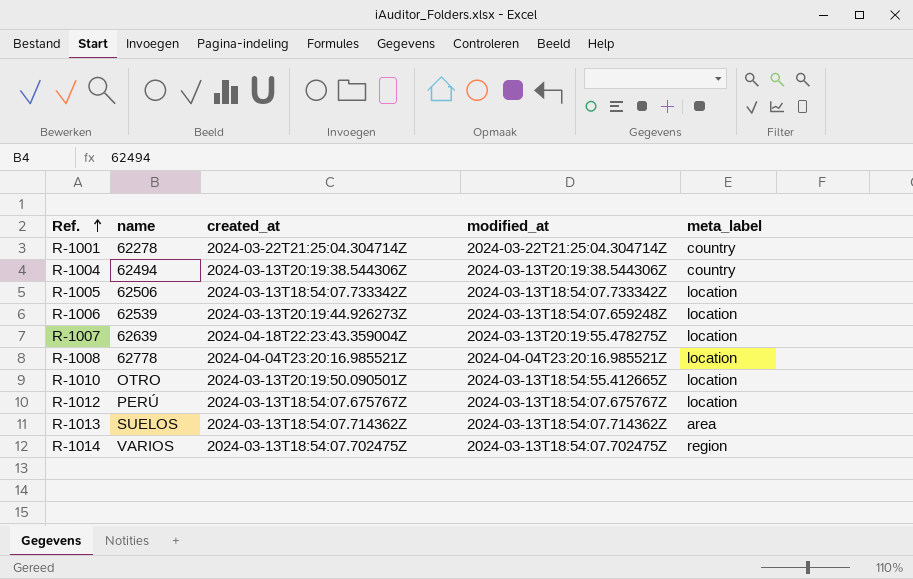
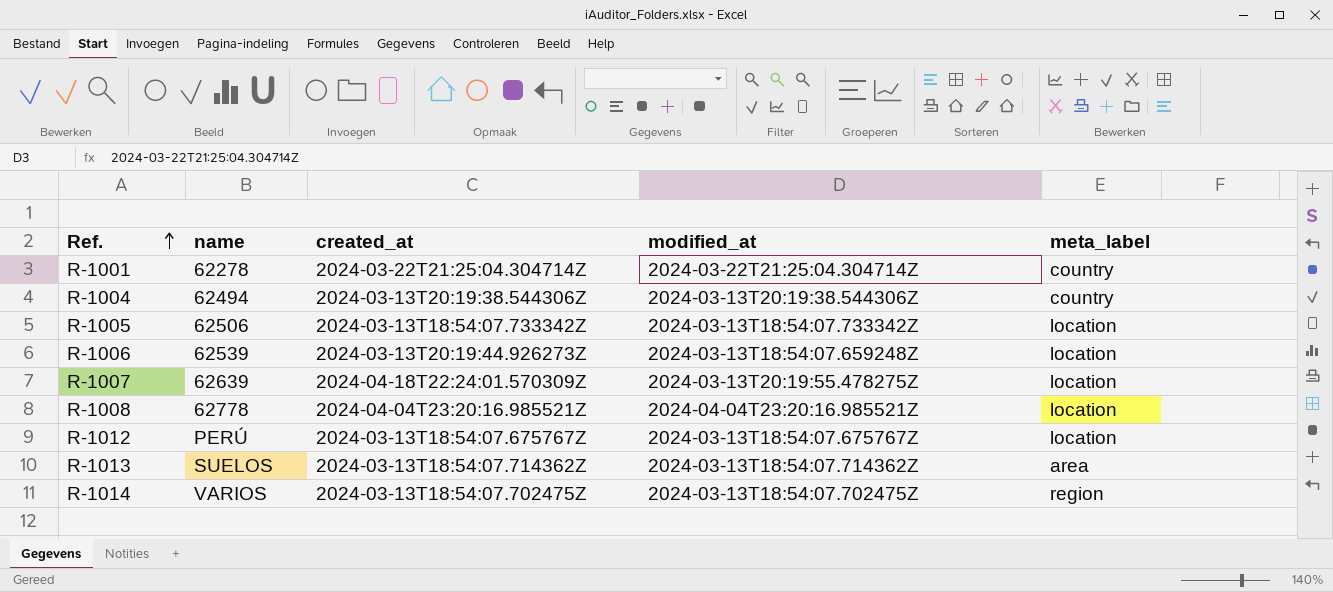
row R-1010: OTRO | 2024-03-13T20:19:50.090501Z | 2024-03-13T18:54:55.412665Z | location -> none
R-1007 | created_at: 2024-04-18T22:23:43.359004Z -> 2024-04-18T22:24:01.570309Z

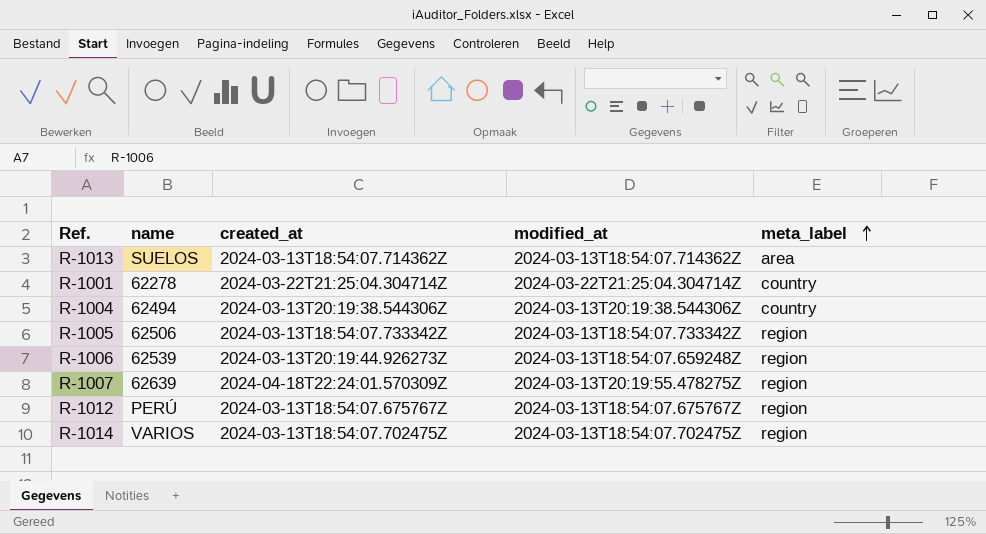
row order: Ref. ascending -> meta_label ascending
row R-1008: 62778 | 2024-04-04T23:20:16.985521Z | 2024-04-04T23:20:16.985521Z | location -> none
R-1005 | meta_label: location -> region
R-1006 | meta_label: location -> region
R-1007 | meta_label: location -> region
R-1012 | meta_label: location -> region

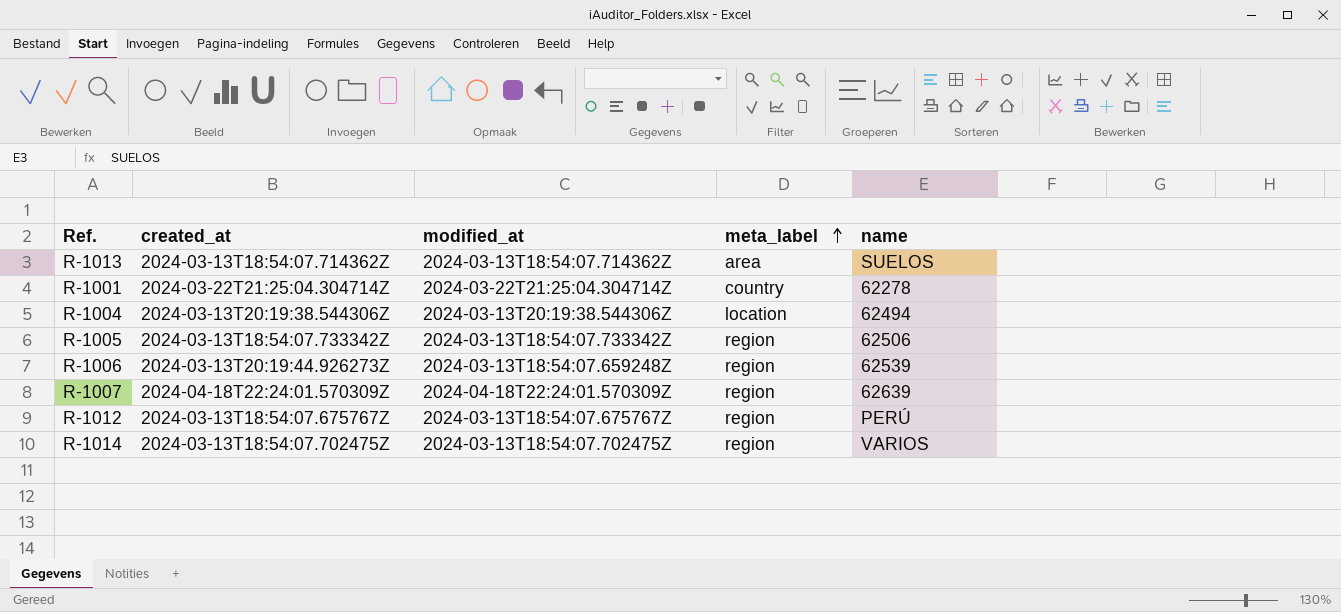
column name | position: 2 -> 5
R-1004 | meta_label: country -> location
R-1007 | modified_at: 2024-03-13T20:19:55.478275Z -> 2024-04-18T22:24:01.570309Z

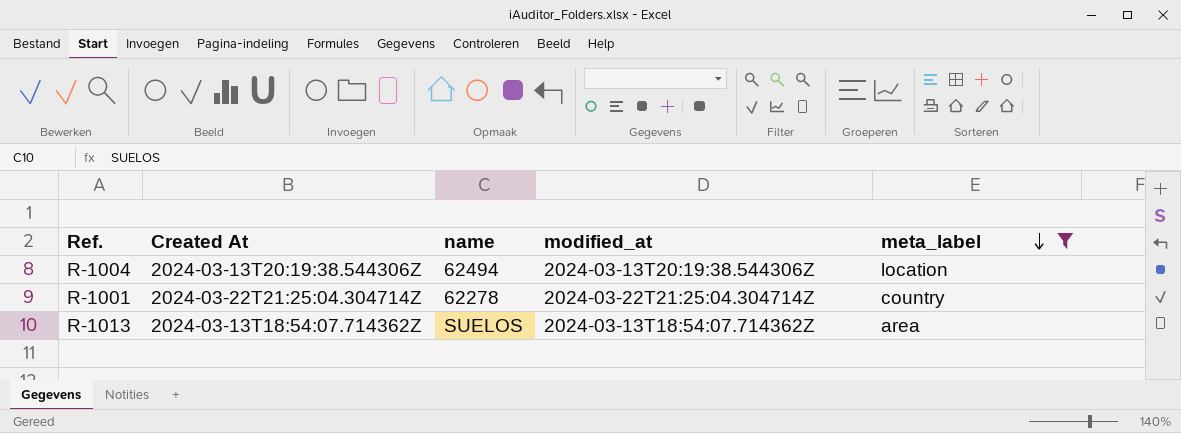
filter: none -> meta_label != region
row order: meta_label ascending -> meta_label descending
column name: created_at -> Created At
column name | position: 5 -> 3

